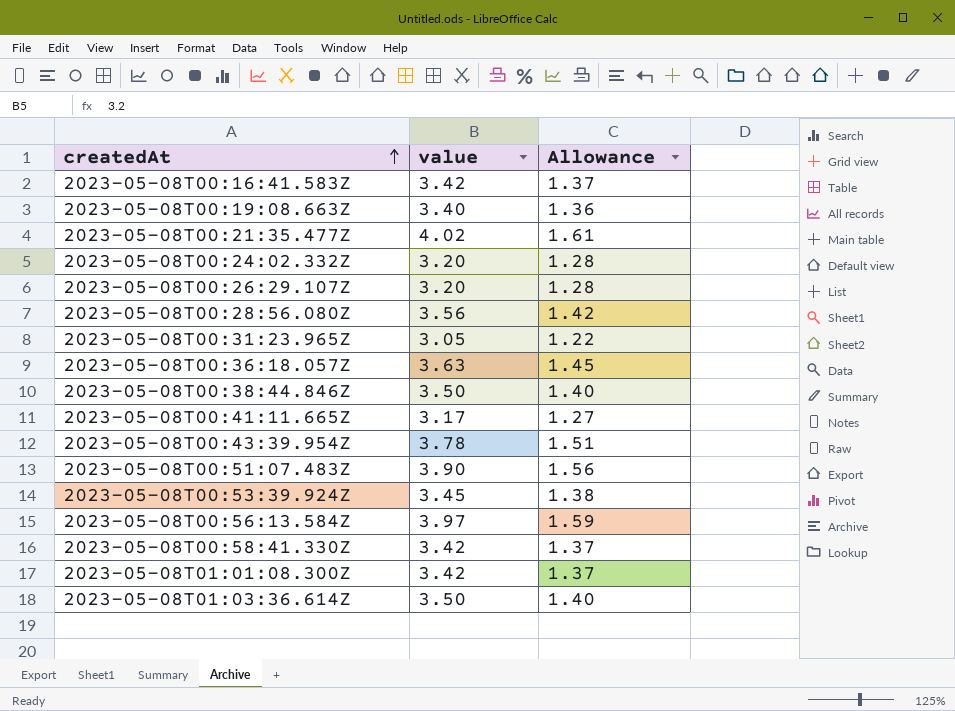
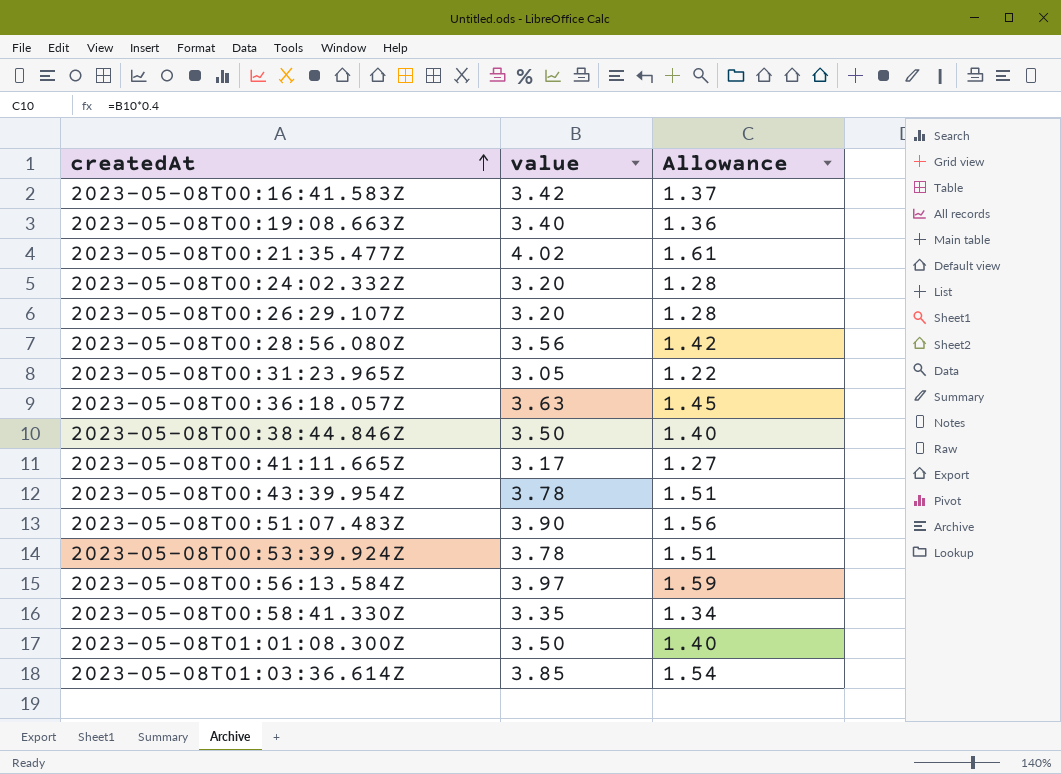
2023-05-08T00:53:39.924Z | value: 3.45 -> 3.78
2023-05-08T00:53:39.924Z | Allowance: 1.38 -> 1.51
2023-05-08T00:58:41.330Z | value: 3.42 -> 3.35
2023-05-08T00:58:41.330Z | Allowance: 1.37 -> 1.34
2023-05-08T01:01:08.300Z | value: 3.42 -> 3.50
2023-05-08T01:01:08.300Z | Allowance: 1.37 -> 1.40
2023-05-08T01:03:36.614Z | value: 3.50 -> 3.85
2023-05-08T01:03:36.614Z | Allowance: 1.40 -> 1.54

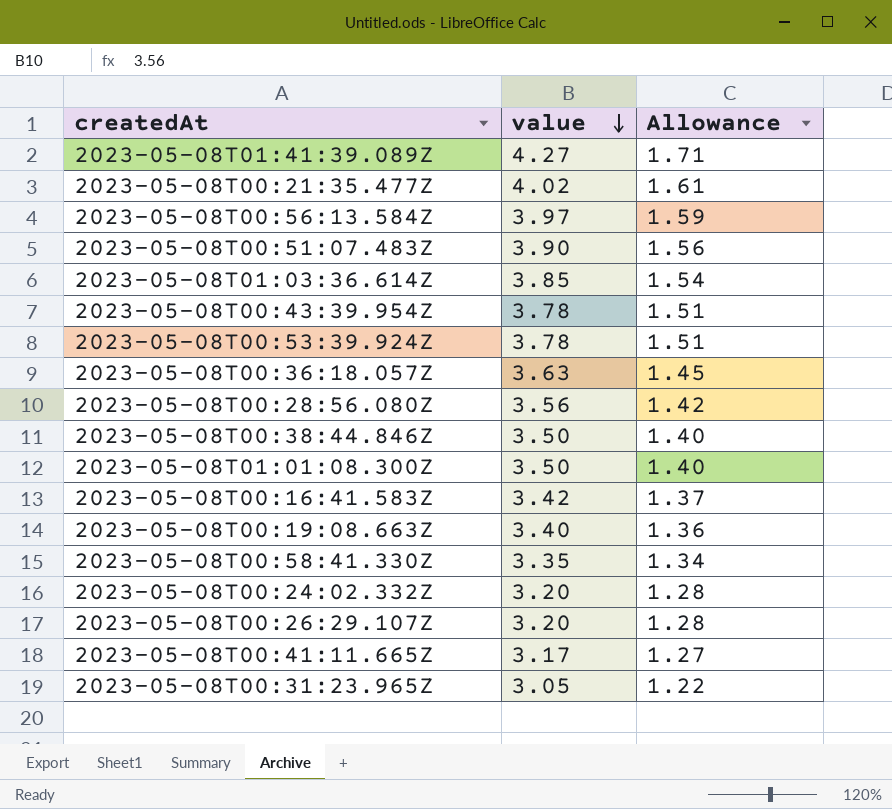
row order: createdAt ascending -> value descending
row 2023-05-08T01:41:39.089Z: none -> 4.27 | 1.71

